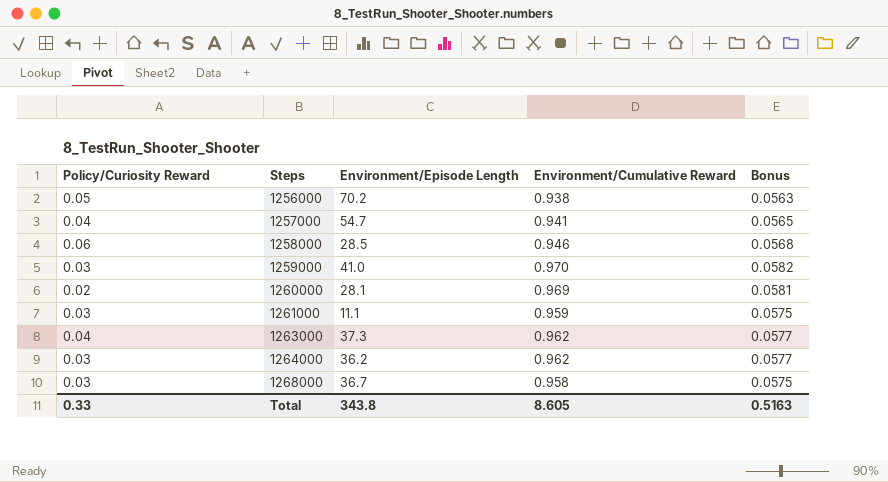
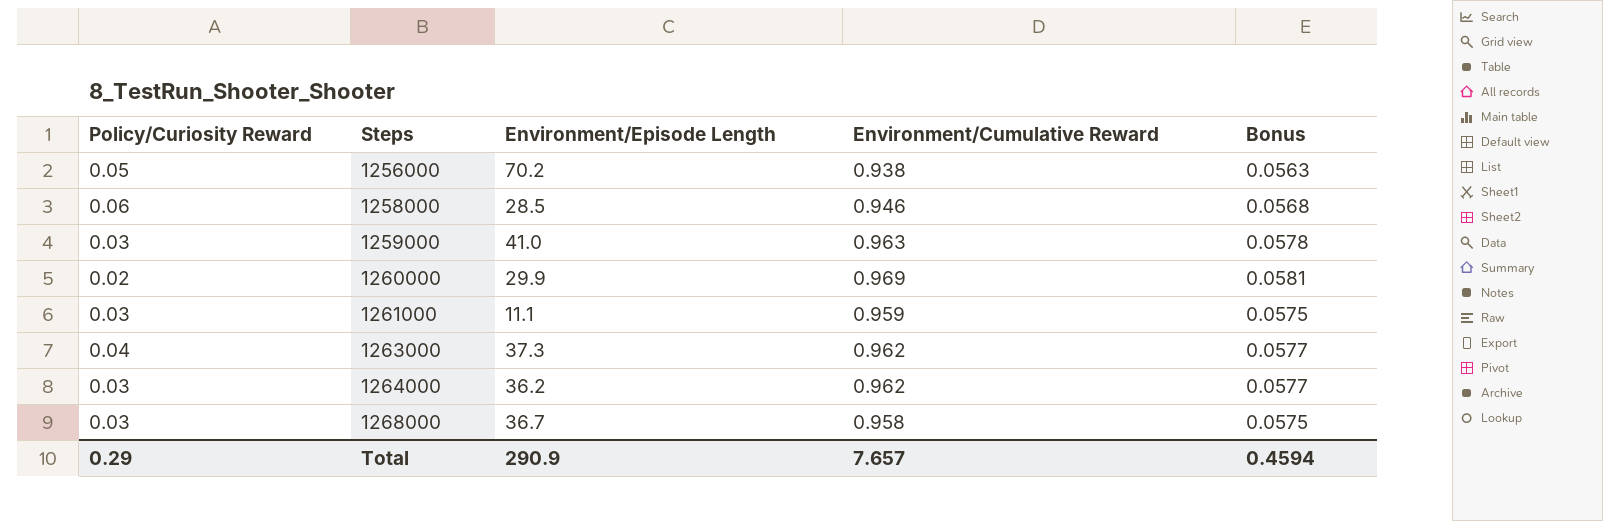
row 1257000: 0.04 | 54.7 | 0.941 | 0.0565 -> none
1259000 | Environment/Cumulative Reward: 0.970 -> 0.963
1259000 | Bonus: 0.0582 -> 0.0578
1260000 | Environment/Episode Length: 28.1 -> 29.9
Total | Policy/Curiosity Reward: 0.33 -> 0.29
Total | Environment/Episode Length: 343.8 -> 290.9
Total | Environment/Cumulative Reward: 8.605 -> 7.657
Total | Bonus: 0.5163 -> 0.4594

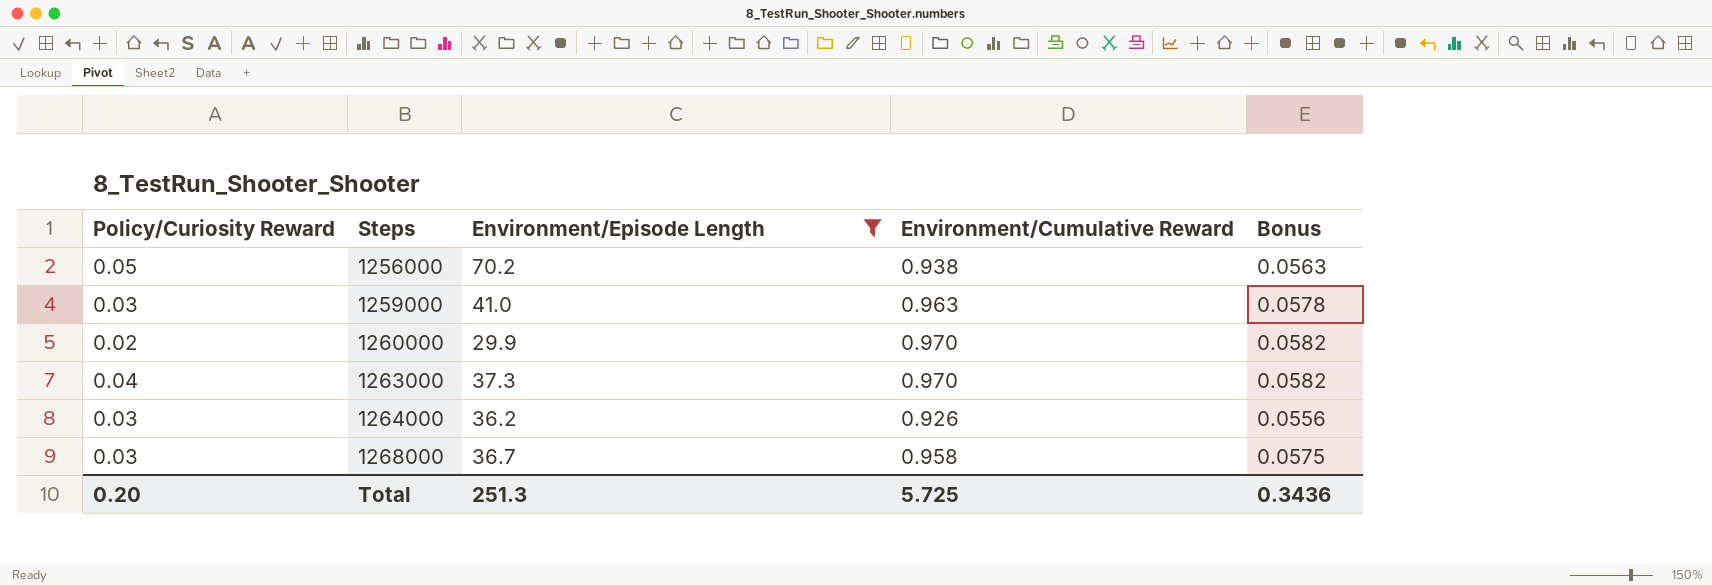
filter: none -> Environment/Episode Length >= 29.9
1260000 | Environment/Cumulative Reward: 0.969 -> 0.970
1260000 | Bonus: 0.0581 -> 0.0582
1263000 | Environment/Cumulative Reward: 0.962 -> 0.970
1263000 | Bonus: 0.0577 -> 0.0582
1264000 | Environment/Cumulative Reward: 0.962 -> 0.926
1264000 | Bonus: 0.0577 -> 0.0556
Total | Policy/Curiosity Reward: 0.29 -> 0.20
Total | Environment/Episode Length: 290.9 -> 251.3
Total | Environment/Cumulative Reward: 7.657 -> 5.725
Total | Bonus: 0.4594 -> 0.3436

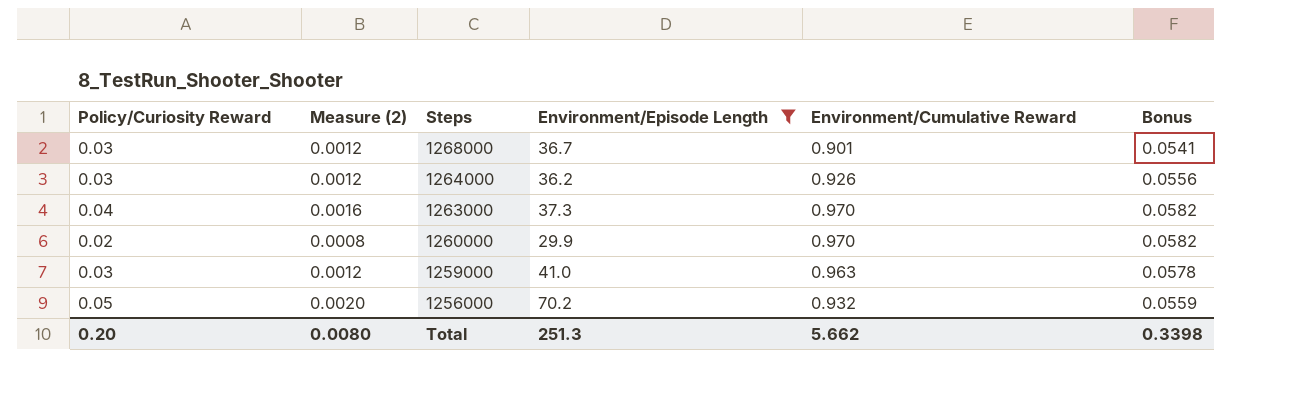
row order: Steps ascending -> Steps descending
column Measure (2) | formula: none -> [Policy/Curiosity Reward] * 0.04
1268000 | Environment/Cumulative Reward: 0.958 -> 0.901
1268000 | Bonus: 0.0575 -> 0.0541
1256000 | Environment/Cumulative Reward: 0.938 -> 0.932
1256000 | Bonus: 0.0563 -> 0.0559
Total | Environment/Cumulative Reward: 5.725 -> 5.662
Total | Bonus: 0.3436 -> 0.3398

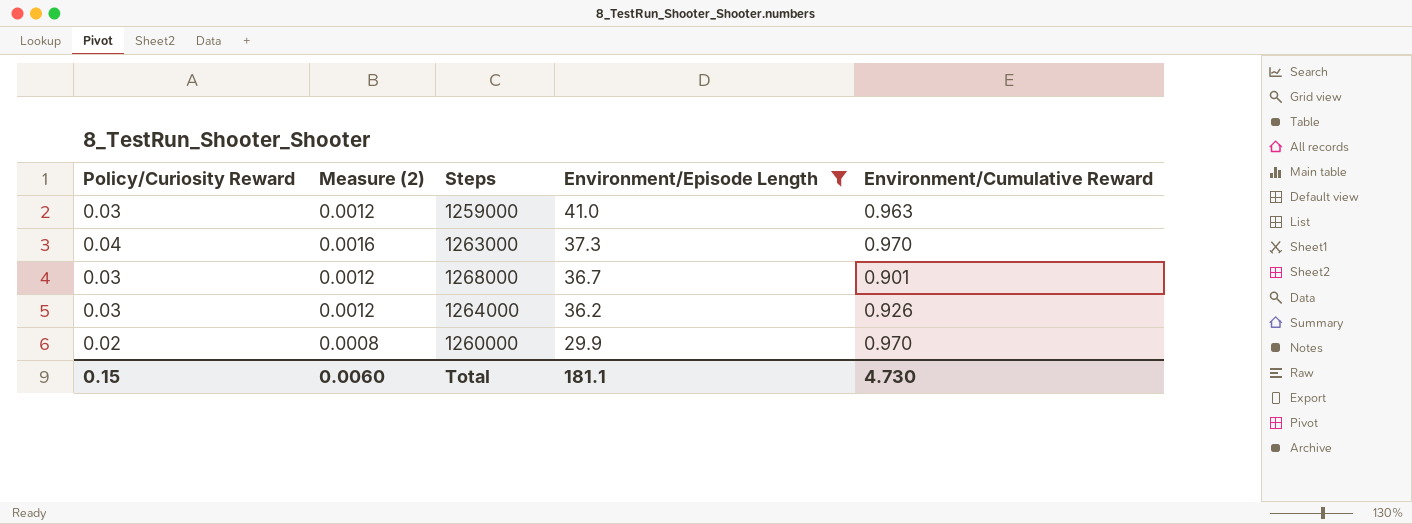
row order: Steps descending -> Environment/Episode Length descending
column Bonus | formula: [Environment/Cumulative Reward] * 0.06 -> none
row 1256000: 0.05 | 0.0020 | 70.2 | 0.932 | 0.0559 -> none
Total | Policy/Curiosity Reward: 0.20 -> 0.15
Total | Measure (2): 0.0080 -> 0.0060
Total | Environment/Episode Length: 251.3 -> 181.1
Total | Environment/Cumulative Reward: 5.662 -> 4.730

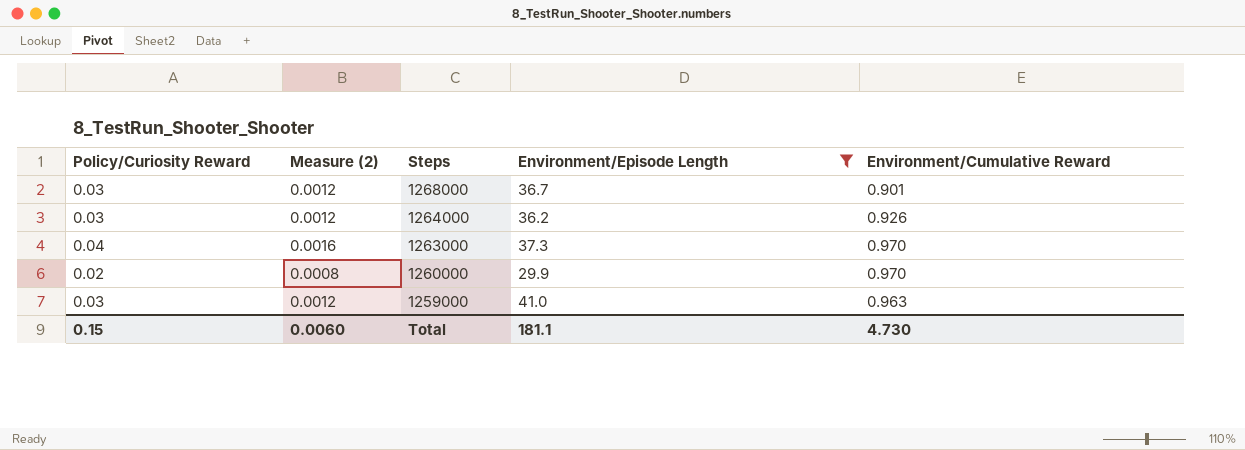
row order: Environment/Episode Length descending -> Steps descending

